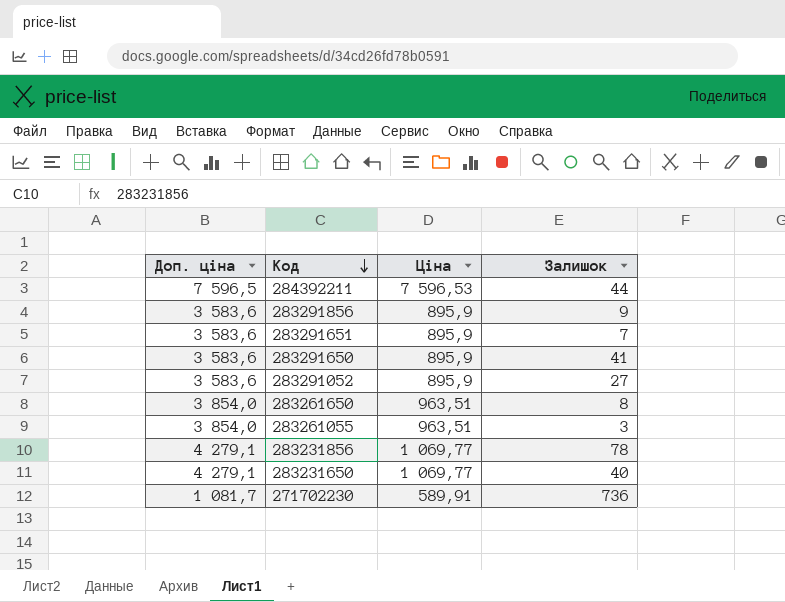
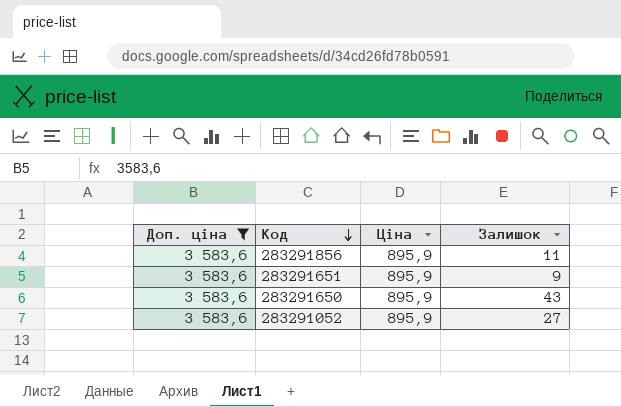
filter: none -> Доп. ціна = 3 583,6
283291856 | Залишок: 9 -> 11
283291651 | Залишок: 7 -> 9
283291650 | Залишок: 41 -> 43

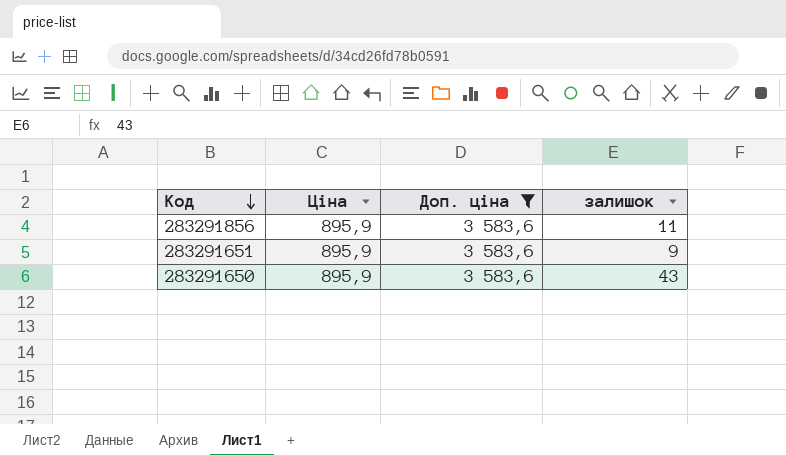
column Доп. ціна | position: 1 -> 3
column name: Залишок -> залишок
row 283291052: 3 583,6 | 895,9 | 27 -> none

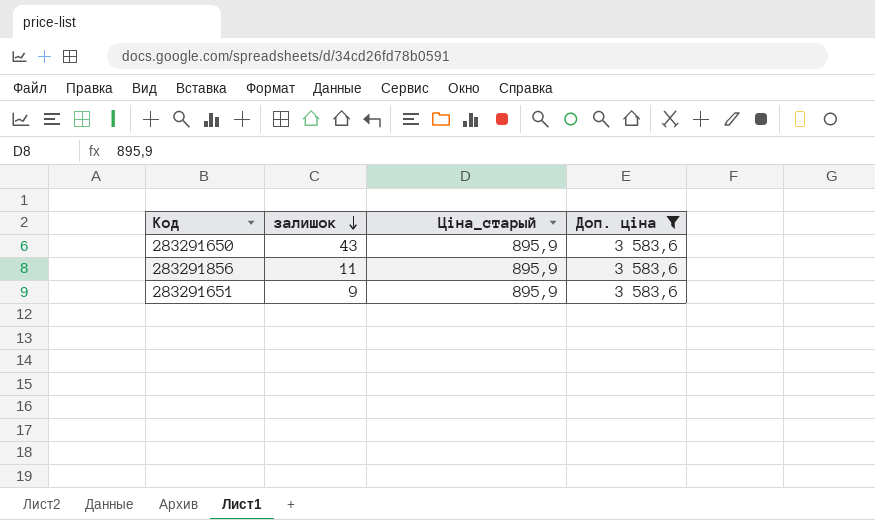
row order: Код descending -> залишок descending
column залишок | position: 4 -> 2
column name: Ціна -> Ціна_старый

